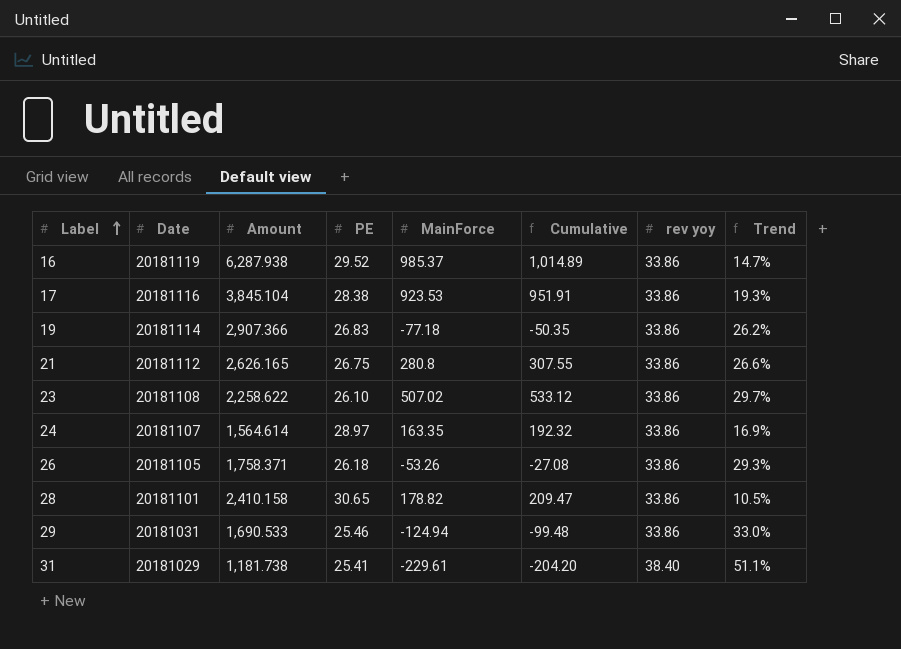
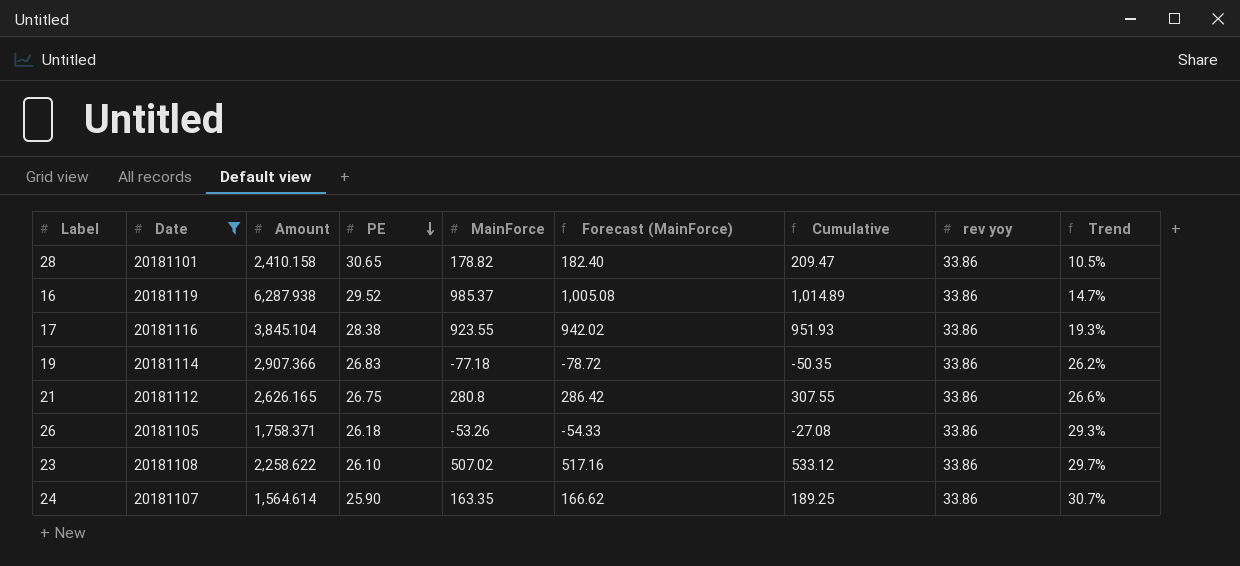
filter: none -> Date >= 20181101
row order: Label ascending -> PE descending
column Forecast (MainForce) | formula: none -> [MainForce] * 1.02
17 | MainForce: 923.53 -> 923.55
17 | Cumulative: 951.91 -> 951.93
24 | PE: 28.97 -> 25.90
24 | Cumulative: 192.32 -> 189.25
24 | Trend: 16.9% -> 30.7%

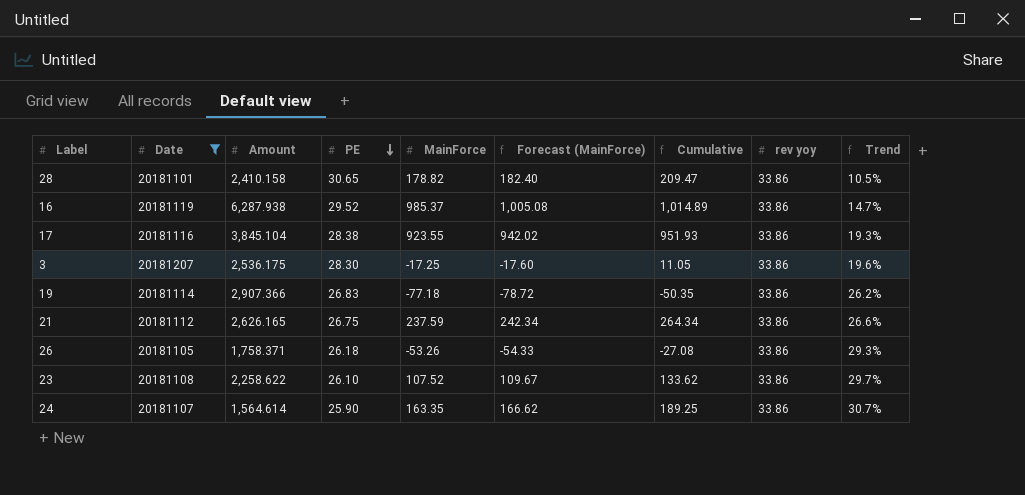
row 3: none -> 20181207 | 2,536.175 | 28.30 | -17.25 | -17.60 | 11.05 | 33.86 | 19.6%
21 | MainForce: 280.8 -> 237.59
21 | Forecast (MainForce): 286.42 -> 242.34
21 | Cumulative: 307.55 -> 264.34
23 | MainForce: 507.02 -> 107.52
23 | Forecast (MainForce): 517.16 -> 109.67
23 | Cumulative: 533.12 -> 133.62

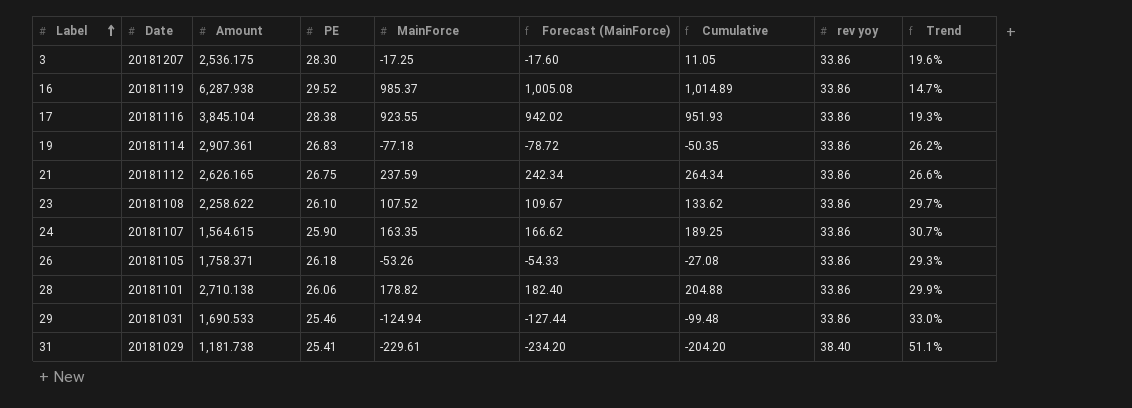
filter: Date >= 20181101 -> none
row order: PE descending -> Label ascending
19 | Amount: 2,907.366 -> 2,907.361
24 | Amount: 1,564.614 -> 1,564.615
28 | Amount: 2,410.158 -> 2,710.138
28 | PE: 30.65 -> 26.06
28 | Cumulative: 209.47 -> 204.88
28 | Trend: 10.5% -> 29.9%

